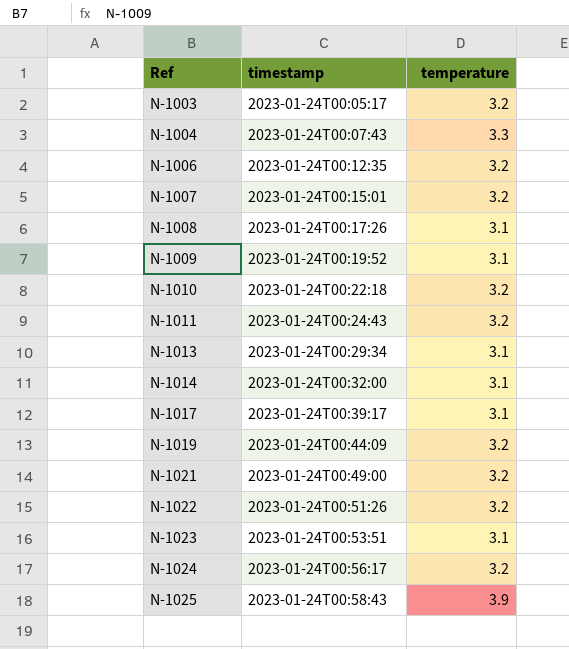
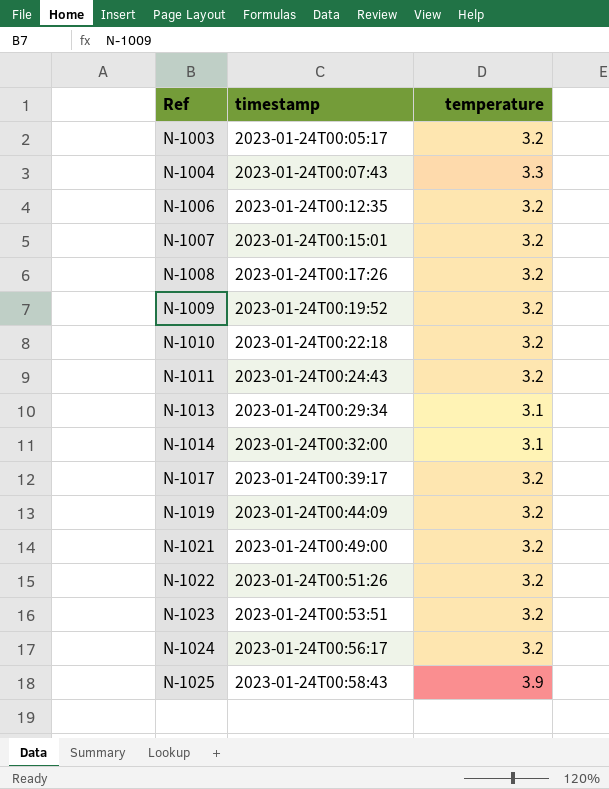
N-1008 | temperature: 3.1 -> 3.2
N-1009 | temperature: 3.1 -> 3.2
N-1017 | temperature: 3.1 -> 3.2
N-1023 | temperature: 3.1 -> 3.2

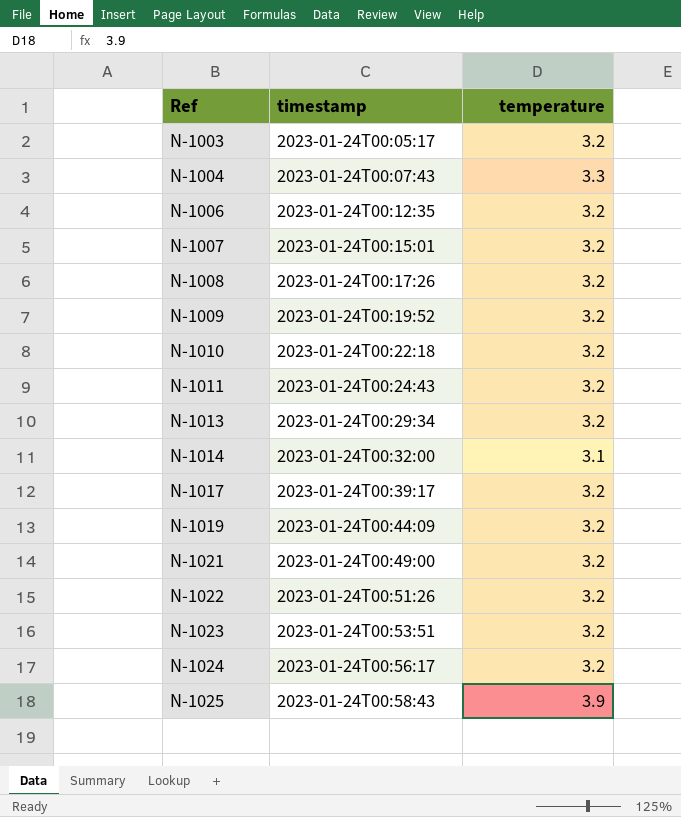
N-1013 | temperature: 3.1 -> 3.2

